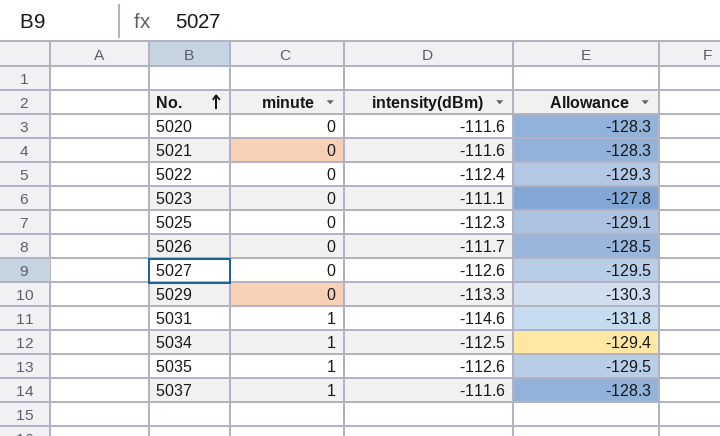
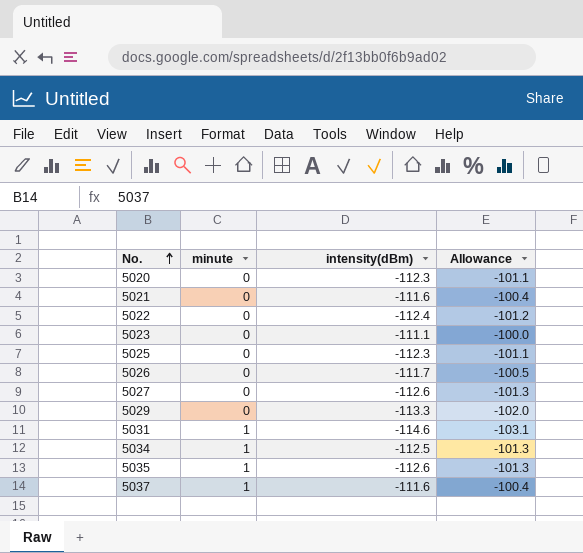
column Allowance | formula: [intensity(dBm)] * 1.15 -> [intensity(dBm)] * 0.9
5020 | intensity(dBm): -111.6 -> -112.3

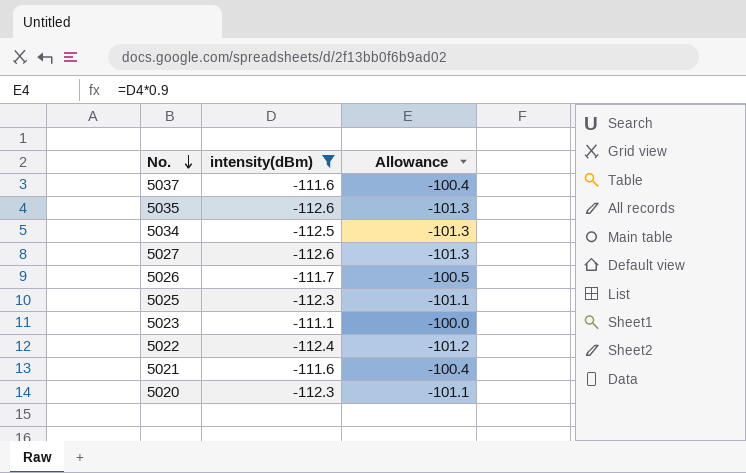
filter: none -> intensity(dBm) >= -112.6
row order: No. ascending -> No. descending
column minute | position: 2 -> none

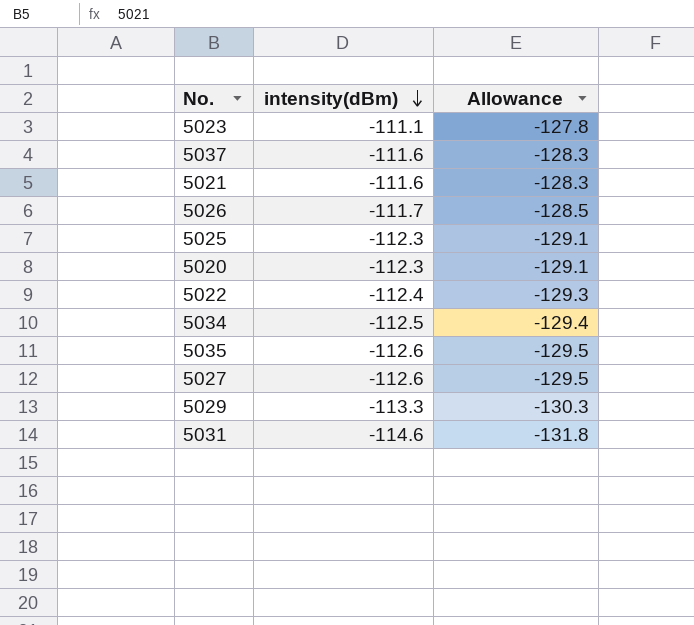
filter: intensity(dBm) >= -112.6 -> none
row order: No. descending -> intensity(dBm) descending
column Allowance | formula: [intensity(dBm)] * 0.9 -> [intensity(dBm)] * 1.15

